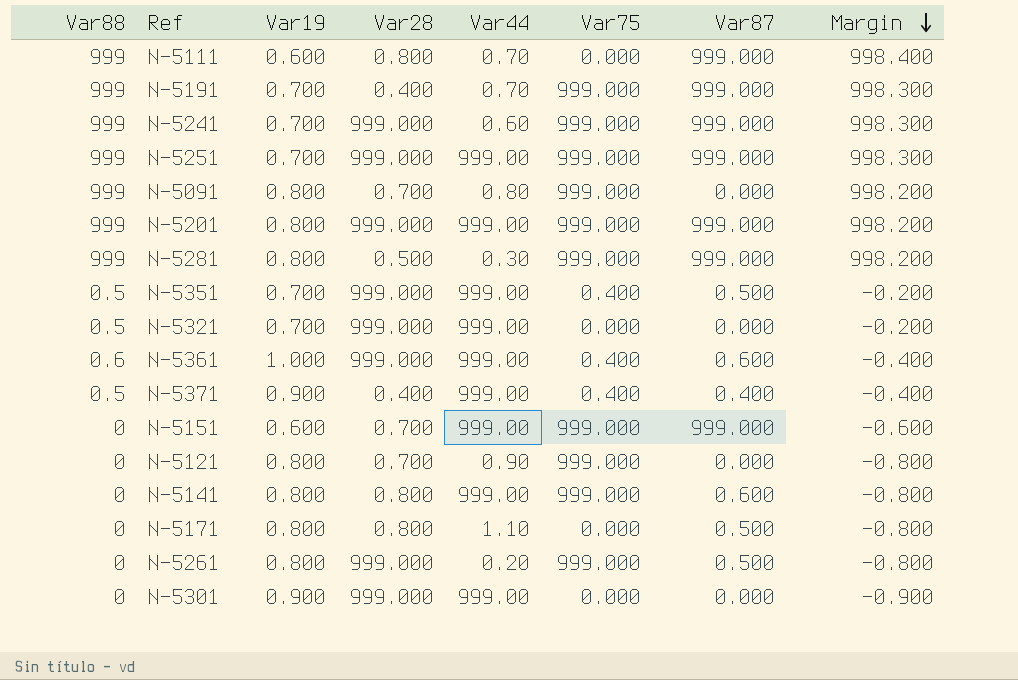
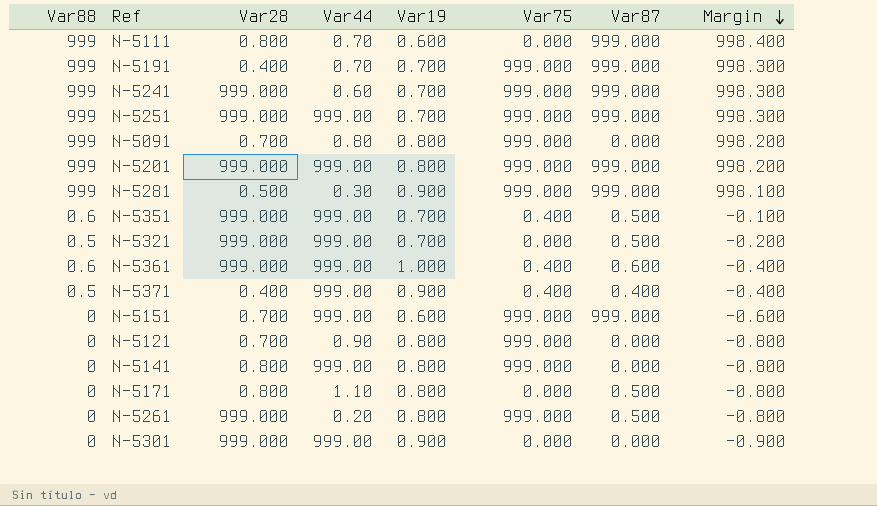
column Var19 | position: 3 -> 5
N-5281 | Var19: 0.800 -> 0.900
N-5281 | Margin: 998.200 -> 998.100
N-5351 | Var88: 0.5 -> 0.6
N-5351 | Margin: -0.200 -> -0.100
N-5321 | Var87: 0.000 -> 0.500
N-5141 | Var87: 0.600 -> 0.000

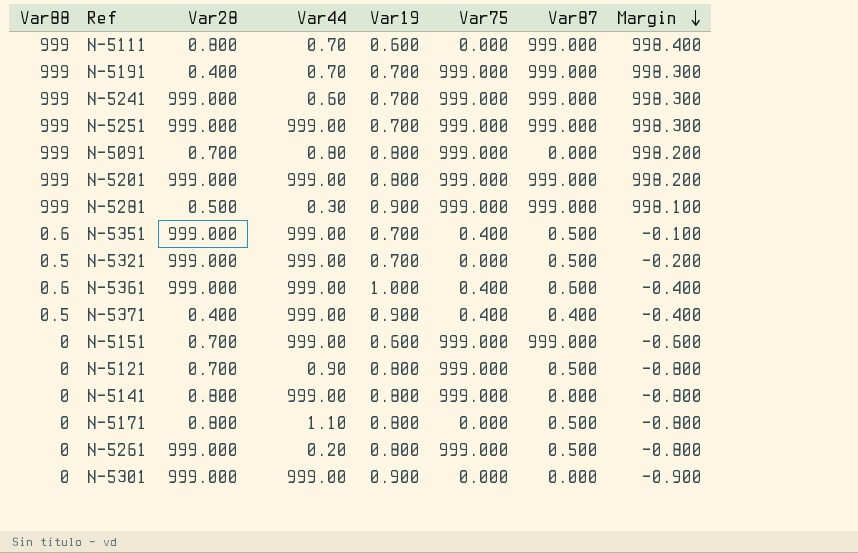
N-5121 | Var87: 0.000 -> 0.500

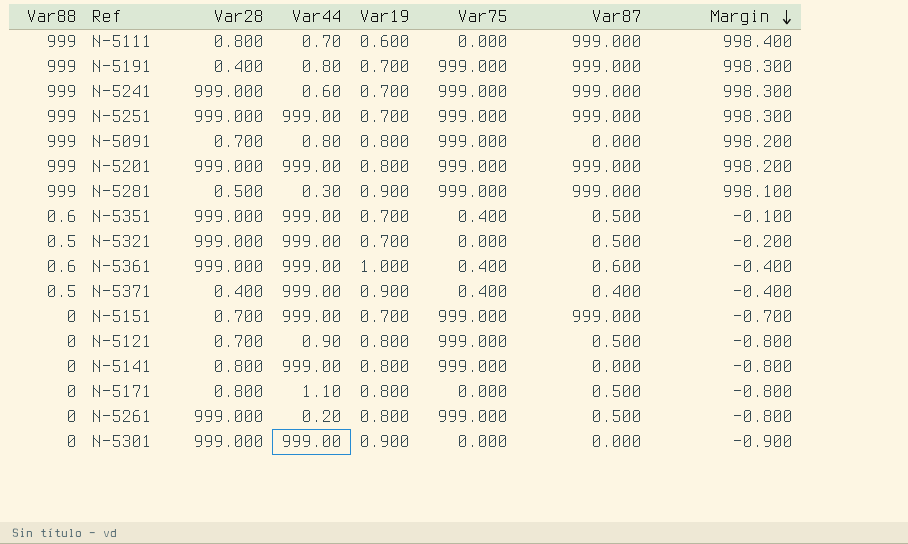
N-5191 | Var44: 0.70 -> 0.80
N-5151 | Var19: 0.600 -> 0.700
N-5151 | Margin: -0.600 -> -0.700

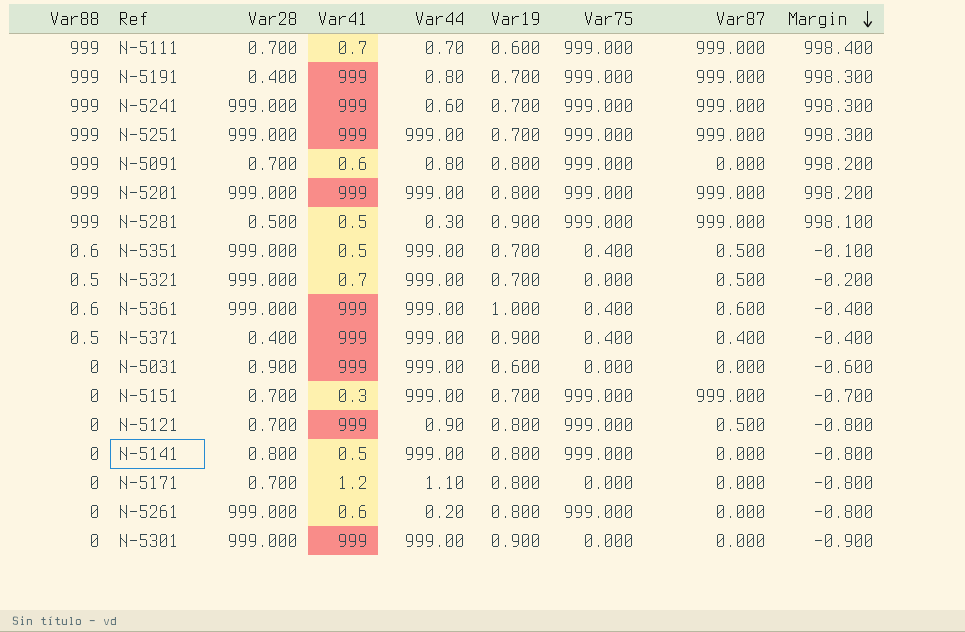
column Var41 | position: none -> 4
N-5111 | Var28: 0.800 -> 0.700
N-5111 | Var75: 0.000 -> 999.000
row N-5031: none -> 0 | 0.900 | 999 | 999.00 | 0.600 | 0.000 | 0.000 | -0.600
N-5171 | Var28: 0.800 -> 0.700
N-5171 | Var87: 0.500 -> 0.000
N-5261 | Var87: 0.500 -> 0.000

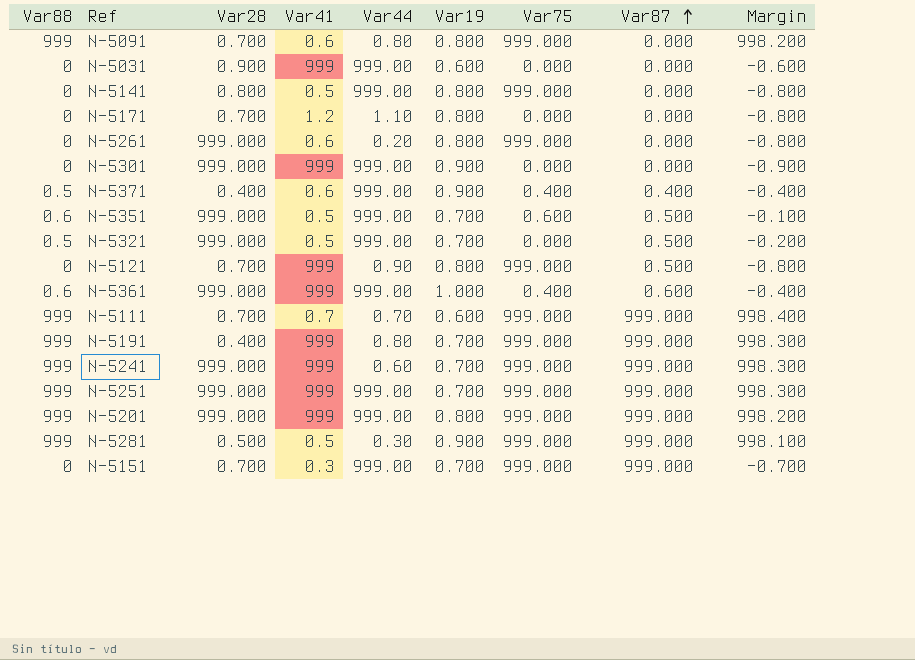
row order: Margin descending -> Var87 ascending
N-5371 | Var41: 999 -> 0.6
N-5351 | Var75: 0.400 -> 0.600
N-5321 | Var41: 0.7 -> 0.5

